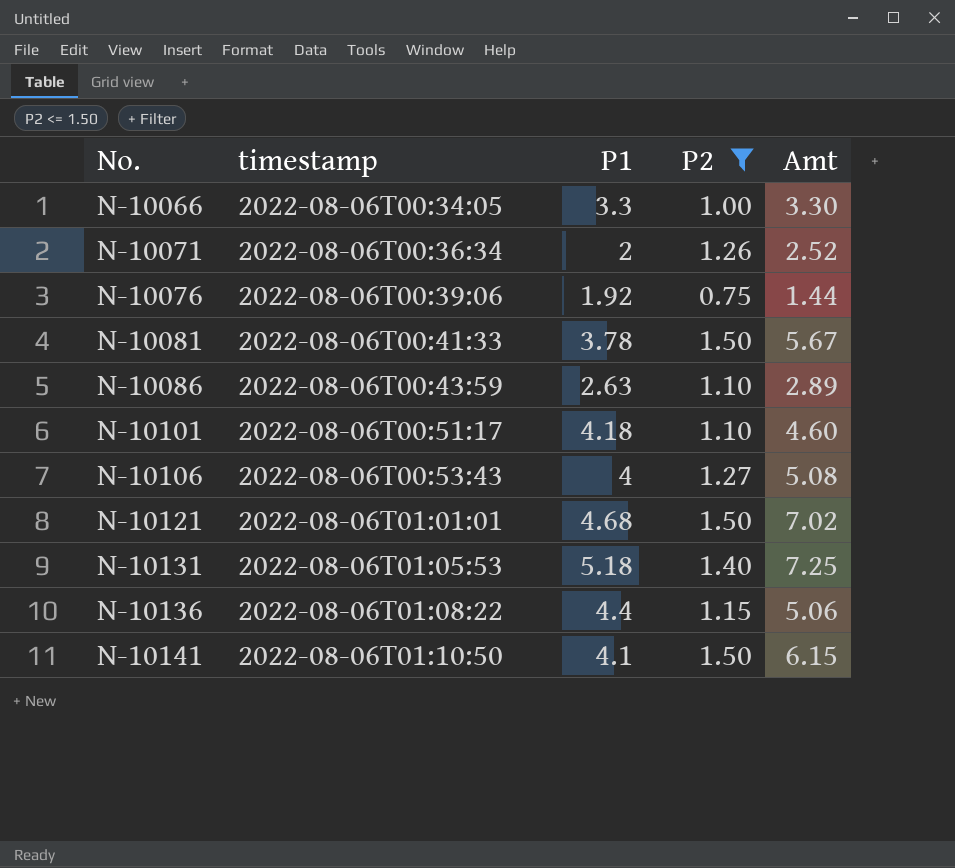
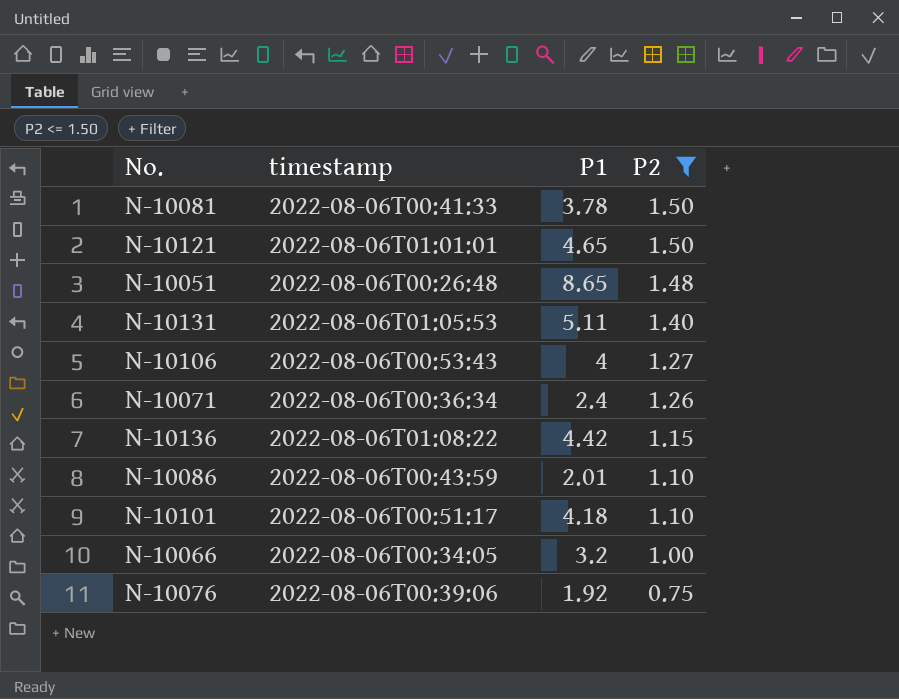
row order: No. ascending -> P2 descending
column Amt | formula: [P1] * [P2] -> none
row N-10141: 2022-08-06T01:10:50 | 4.1 | 1.50 | 6.15 -> none
N-10121 | P1: 4.68 -> 4.65
row N-10051: none -> 2022-08-06T00:26:48 | 8.65 | 1.48
N-10131 | P1: 5.18 -> 5.11
N-10071 | P1: 2 -> 2.4
N-10136 | P1: 4.4 -> 4.42
N-10086 | P1: 2.63 -> 2.01
N-10066 | P1: 3.3 -> 3.2

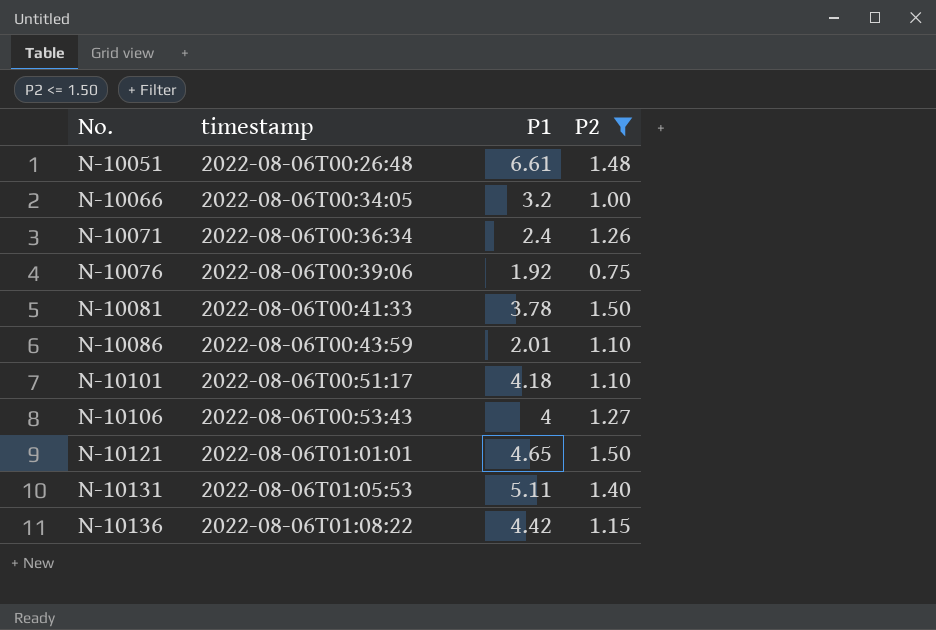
row order: P2 descending -> No. ascending
N-10051 | P1: 8.65 -> 6.61

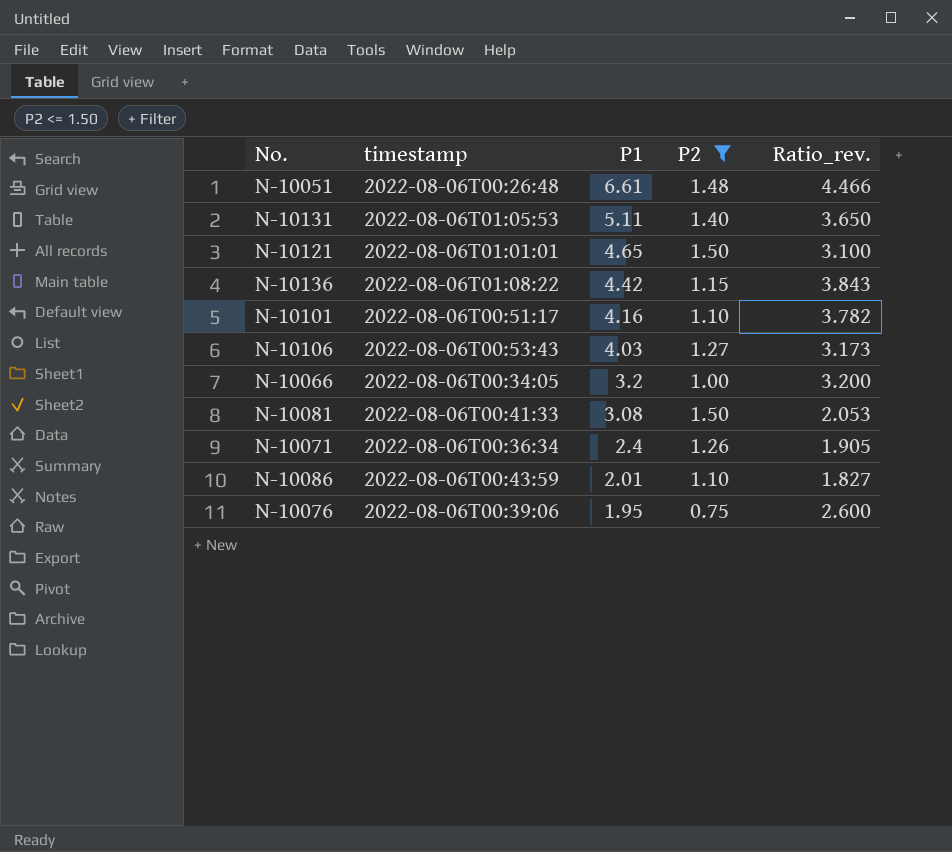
row order: No. ascending -> P1 descending
column Ratio_rev. | formula: none -> [P1] / [P2]
N-10101 | P1: 4.18 -> 4.16
N-10106 | P1: 4 -> 4.03
N-10081 | P1: 3.78 -> 3.08
N-10076 | P1: 1.92 -> 1.95

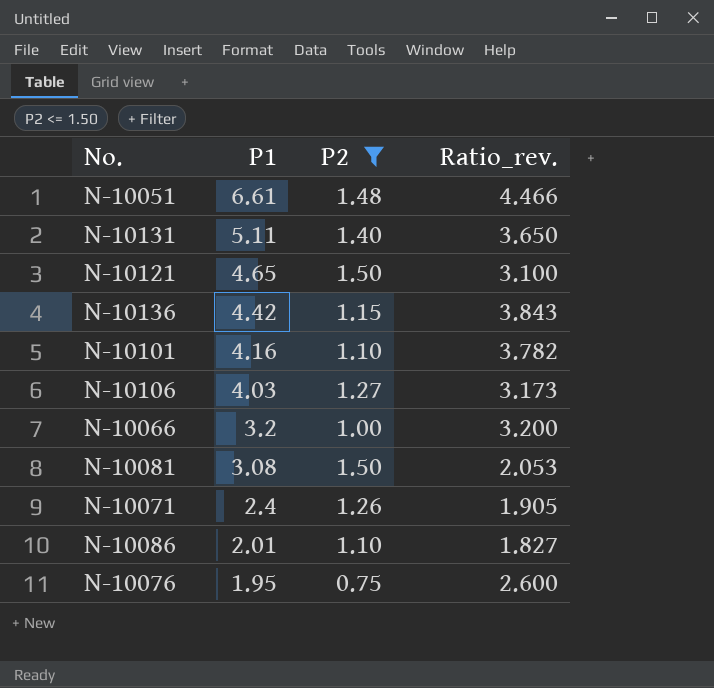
column timestamp | position: 2 -> none

